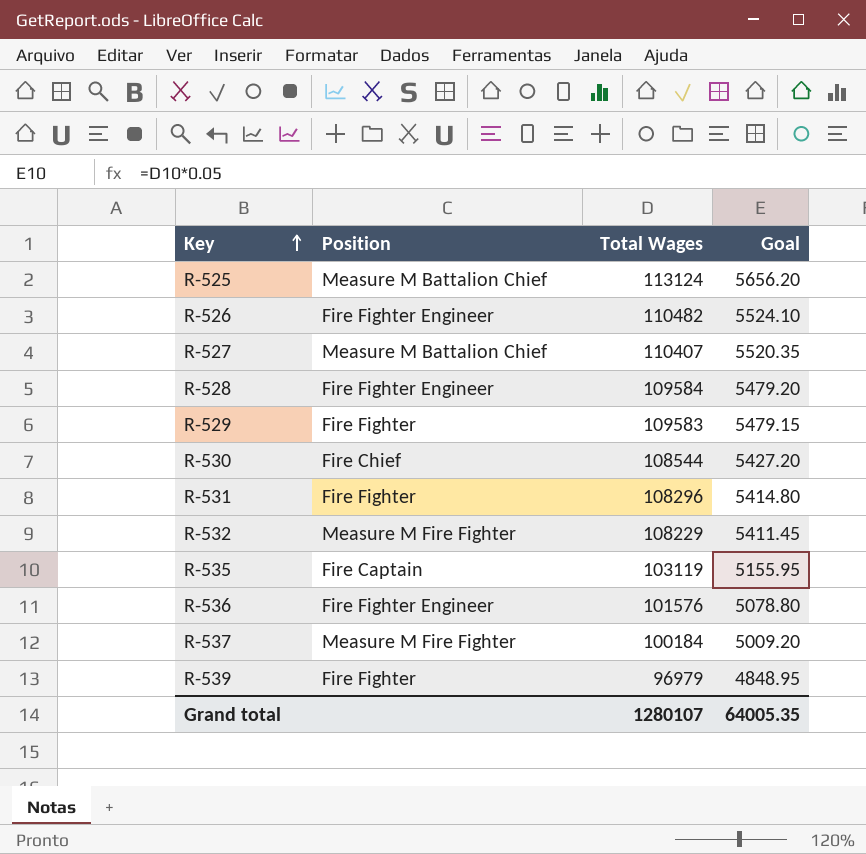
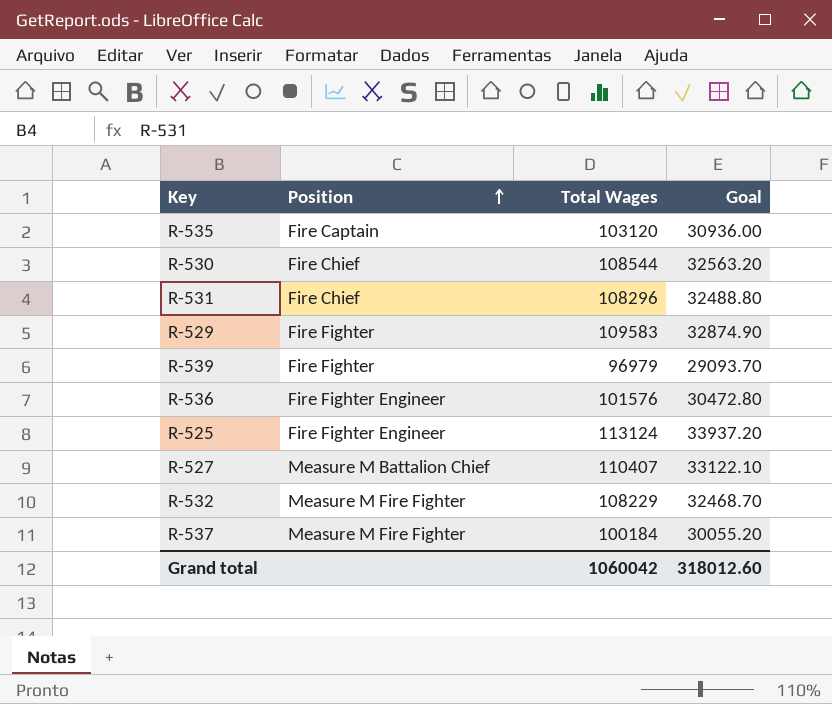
row order: Key ascending -> Position ascending
column Goal | formula: [Total Wages] * 0.05 -> [Total Wages] * 0.3
row R-526: Fire Fighter Engineer | 110482 | 5524.10 -> none
row R-528: Fire Fighter Engineer | 109584 | 5479.20 -> none
R-535 | Total Wages: 103119 -> 103120
R-531 | Position: Fire Fighter -> Fire Chief
R-525 | Position: Measure M Battalion Chief -> Fire Fighter Engineer
Grand total | Total Wages: 1280107 -> 1060042
Grand total | Goal: 64005.35 -> 318012.60

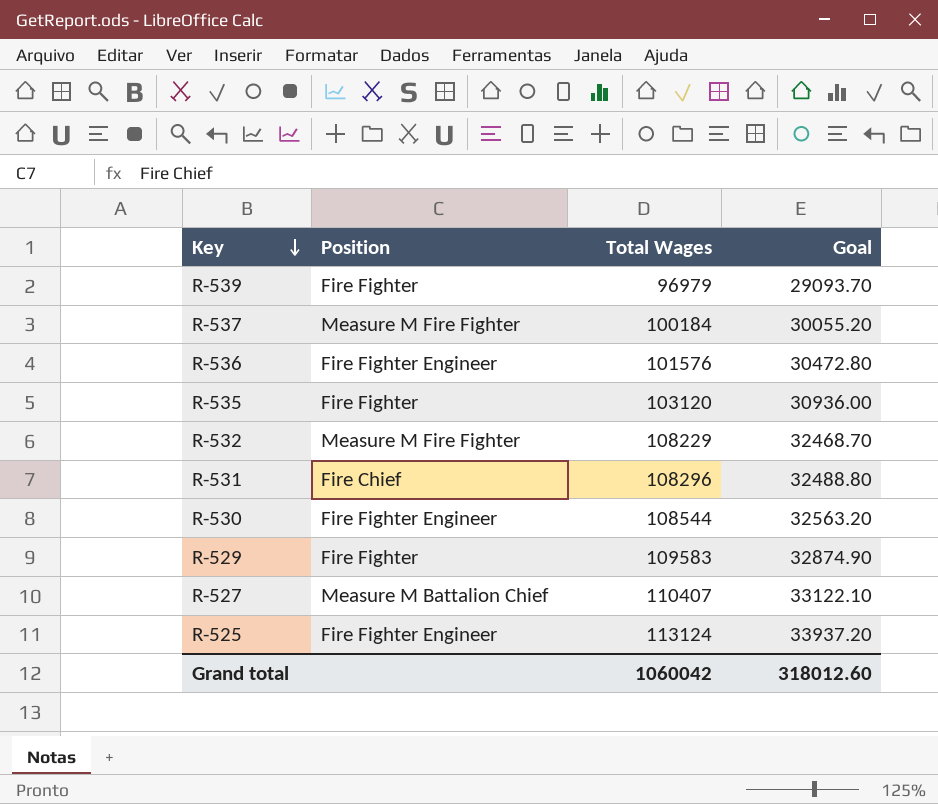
row order: Position ascending -> Key descending
R-535 | Position: Fire Captain -> Fire Fighter
R-530 | Position: Fire Chief -> Fire Fighter Engineer

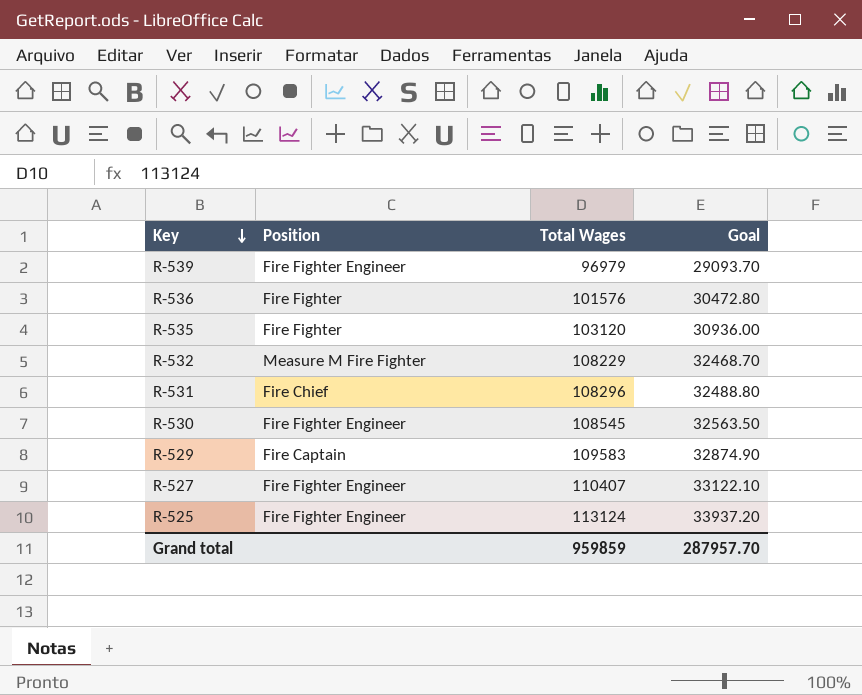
row R-537: Measure M Fire Fighter | 100184 | 30055.20 -> none
R-539 | Position: Fire Fighter -> Fire Fighter Engineer
R-536 | Position: Fire Fighter Engineer -> Fire Fighter
R-530 | Total Wages: 108544 -> 108545
R-530 | Goal: 32563.20 -> 32563.50
R-529 | Position: Fire Fighter -> Fire Captain
R-527 | Position: Measure M Battalion Chief -> Fire Fighter Engineer
Grand total | Total Wages: 1060042 -> 959859
Grand total | Goal: 318012.60 -> 287957.70

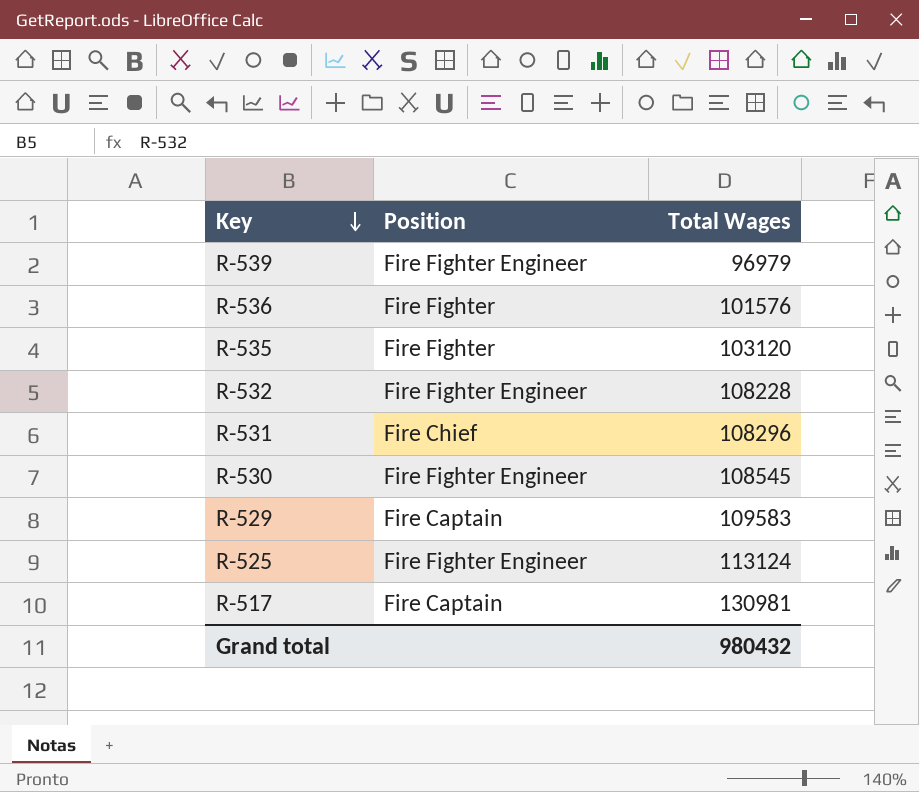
column Goal | formula: [Total Wages] * 0.3 -> none
row R-527: Fire Fighter Engineer | 110407 | 33122.10 -> none
R-532 | Position: Measure M Fire Fighter -> Fire Fighter Engineer
R-532 | Total Wages: 108229 -> 108228
row R-517: none -> Fire Captain | 130981
Grand total | Total Wages: 959859 -> 980432

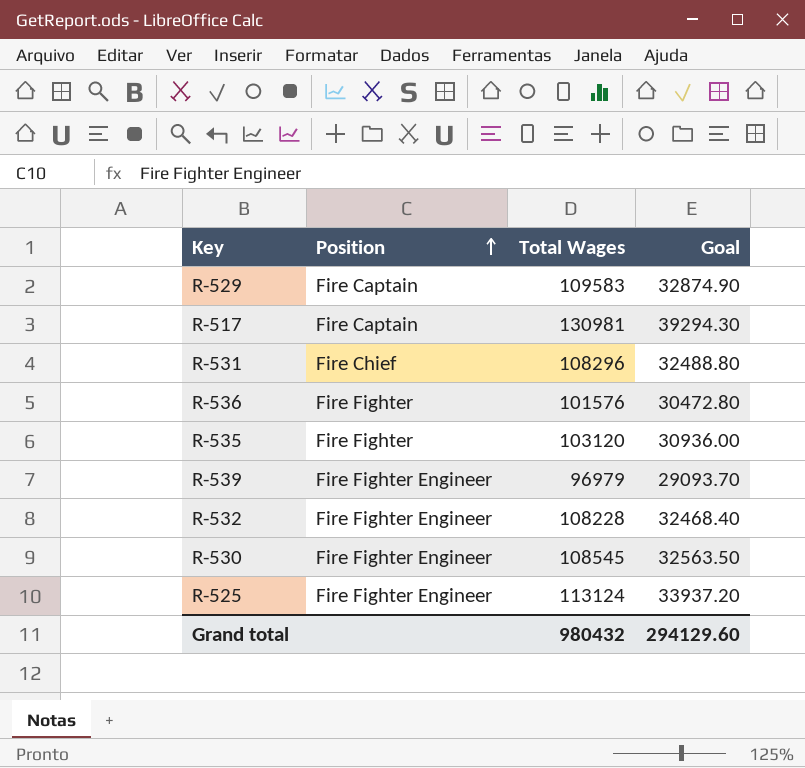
row order: Key descending -> Position ascending
column Goal | formula: none -> [Total Wages] * 0.3

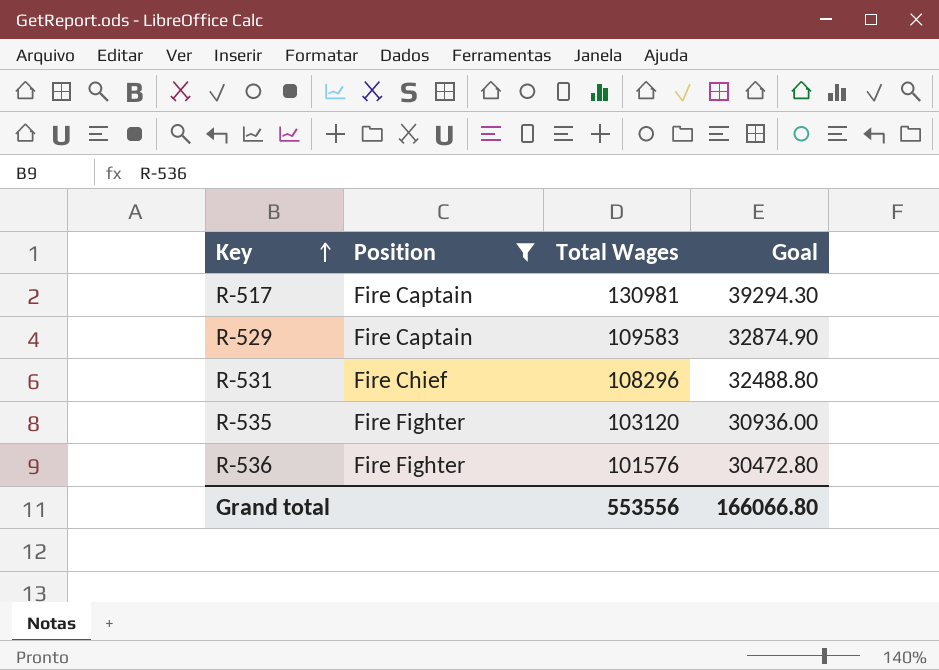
filter: none -> Position != Fire Fighter Engineer
row order: Position ascending -> Key ascending
Grand total | Total Wages: 980432 -> 553556
Grand total | Goal: 294129.60 -> 166066.80

